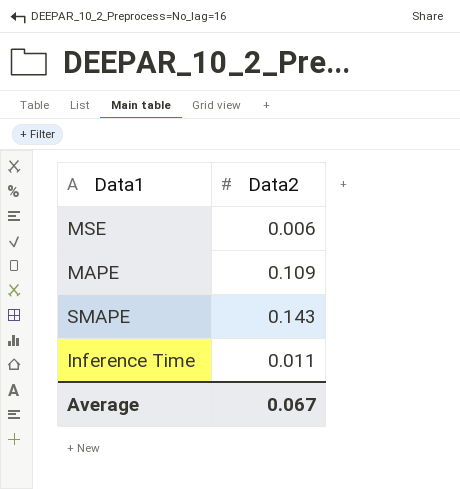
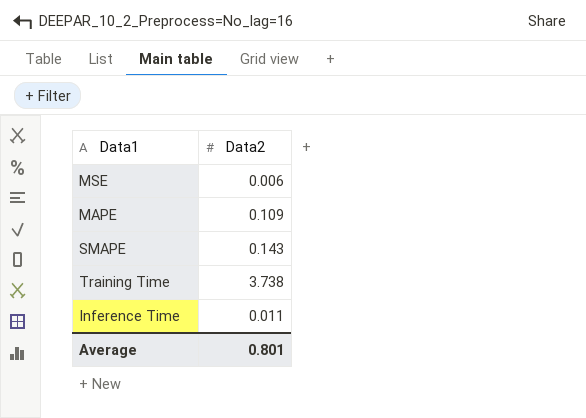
row Training Time: none -> 3.738
Average | Data2: 0.067 -> 0.801

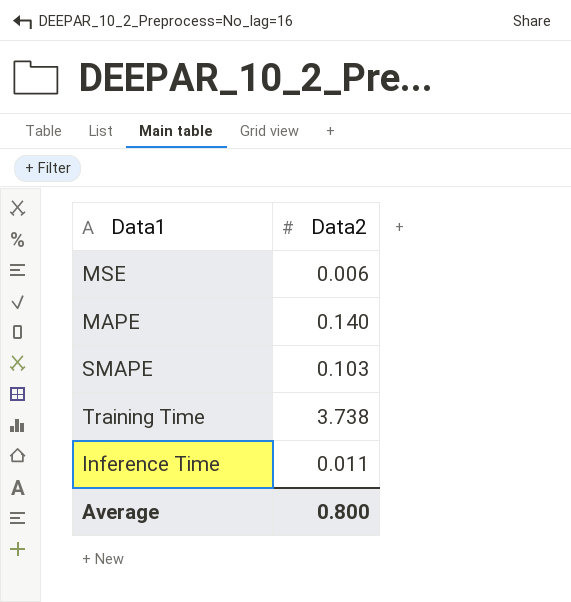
MAPE | Data2: 0.109 -> 0.140
SMAPE | Data2: 0.143 -> 0.103
Average | Data2: 0.801 -> 0.800

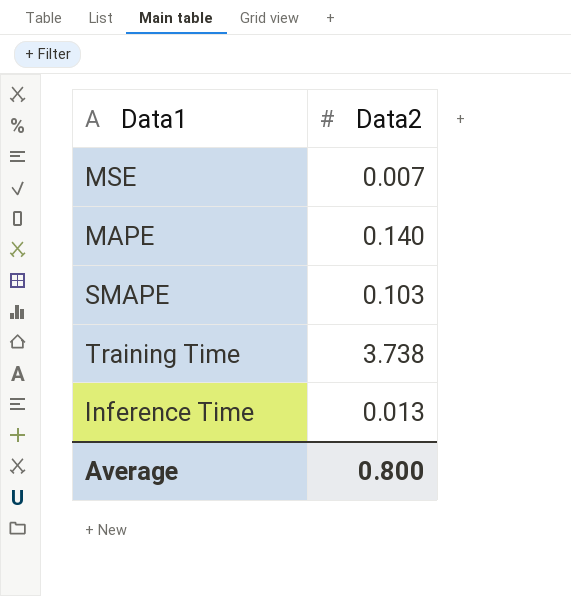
MSE | Data2: 0.006 -> 0.007
Inference Time | Data2: 0.011 -> 0.013

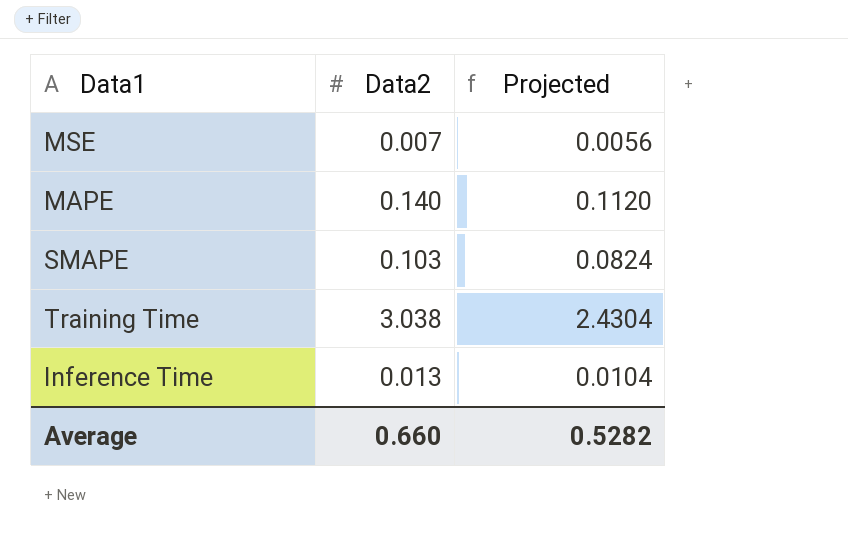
column Projected | formula: none -> [Data2] * 0.8
Training Time | Data2: 3.738 -> 3.038
Average | Data2: 0.800 -> 0.660

